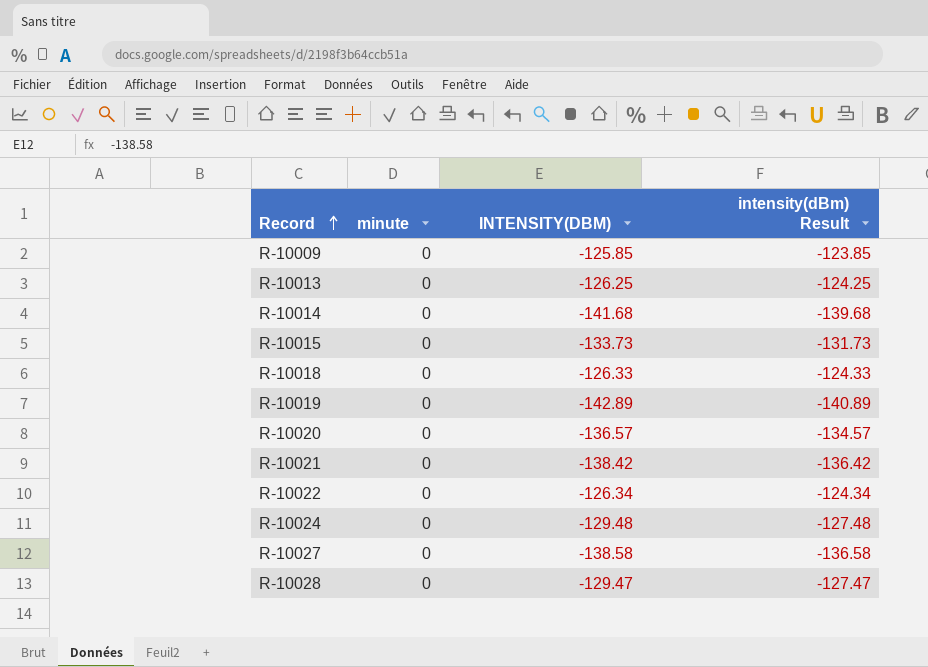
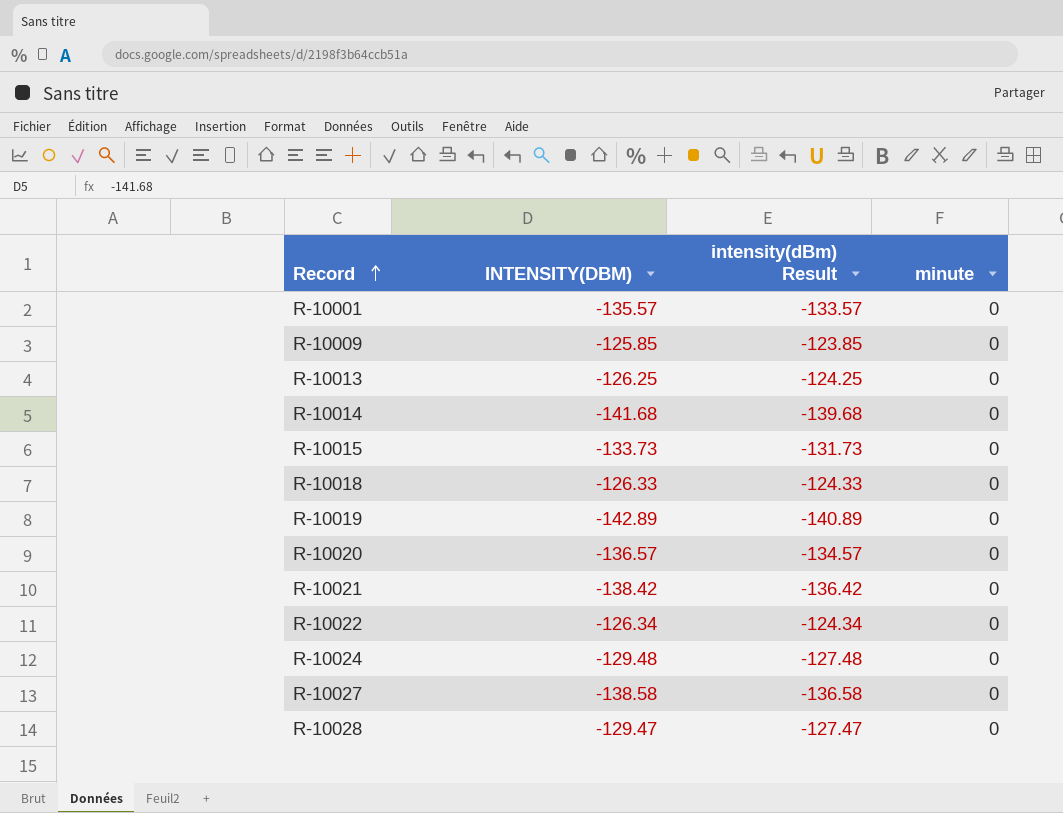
column minute | position: 2 -> 4
row R-10001: none -> -135.57 | -133.57 | 0

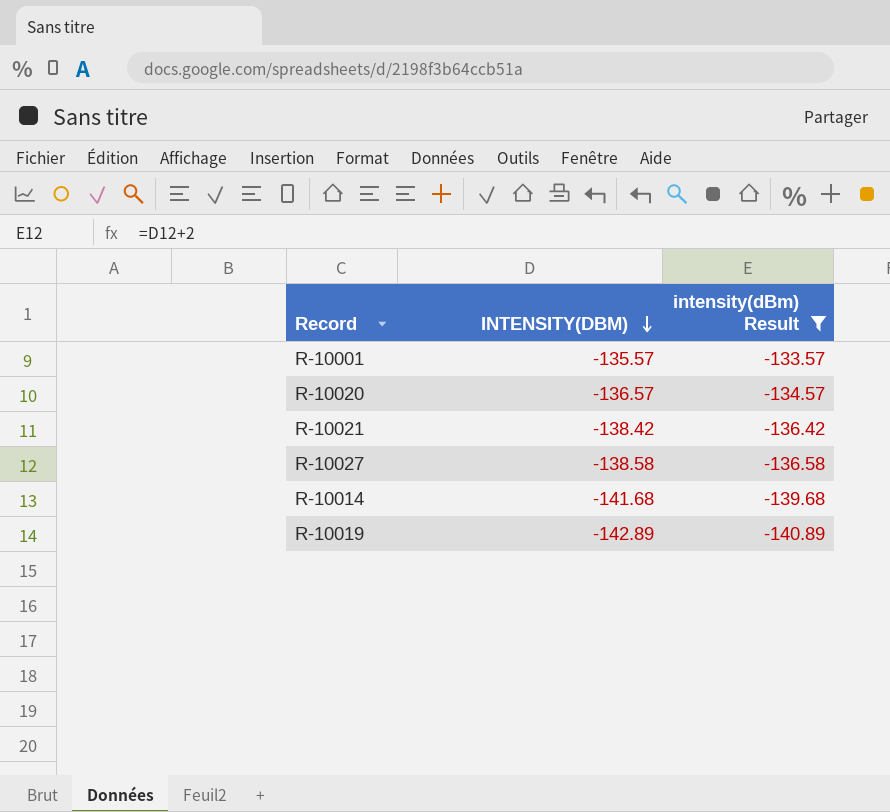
filter: none -> intensity(dBm) Result <= -133.57
row order: Record ascending -> INTENSITY(DBM) descending
column minute | position: 4 -> none

